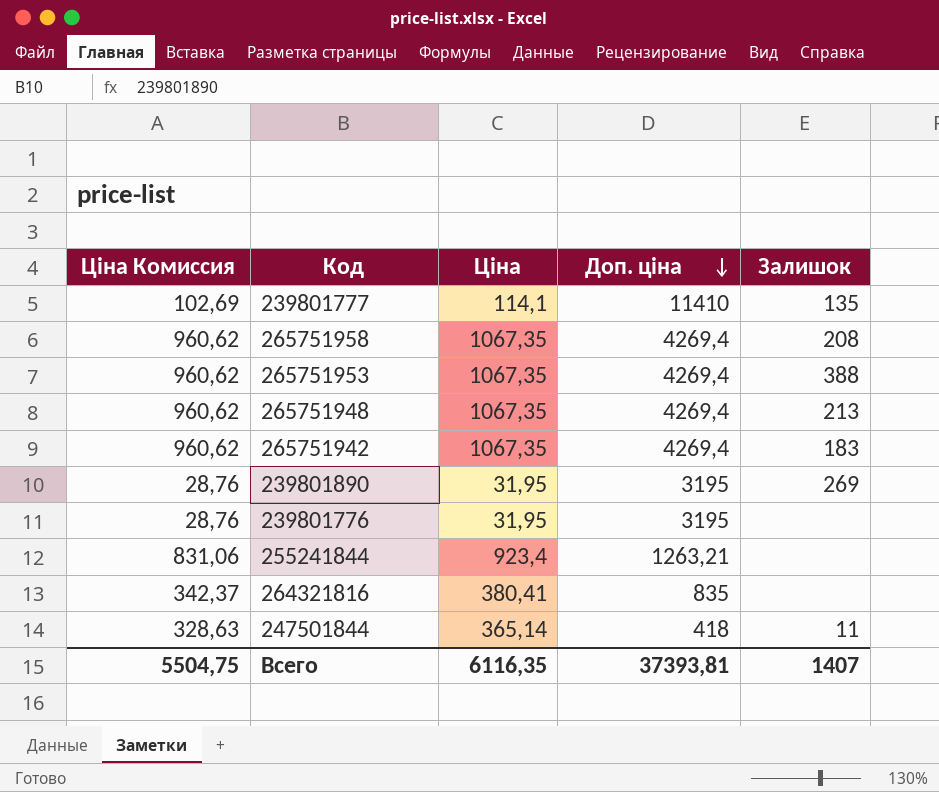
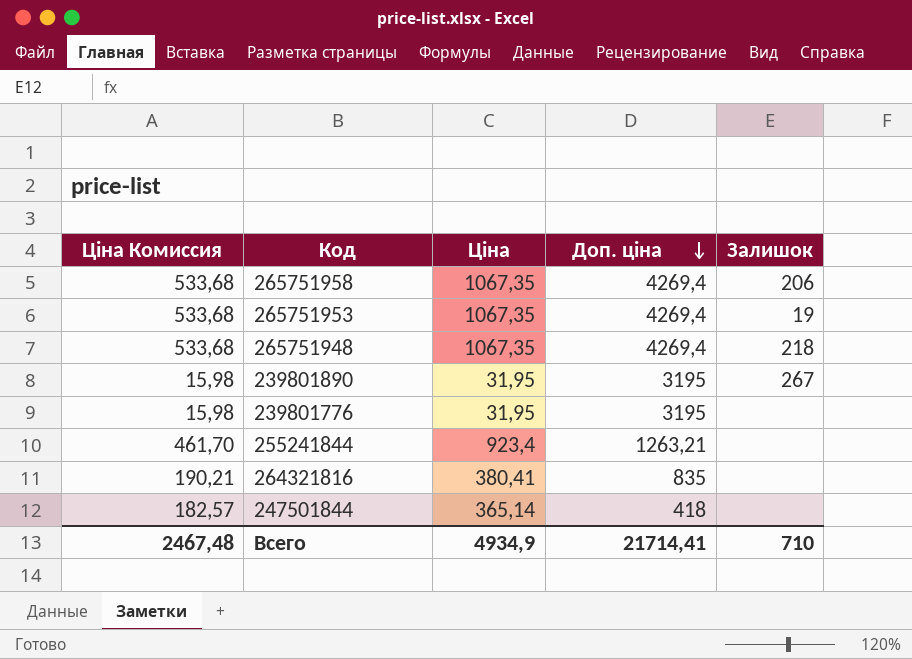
column Ціна Комиссия | formula: [Ціна] * 0,9 -> [Ціна] * 0,5
row 239801777: 102,69 | 114,1 | 11410 | 135 -> none
row 265751942: 960,62 | 1067,35 | 4269,4 | 183 -> none
265751958 | Залишок: 208 -> 206
265751953 | Залишок: 388 -> 19
265751948 | Залишок: 213 -> 218
239801890 | Залишок: 269 -> 267
247501844 | Залишок: 11 -> none
Всего | Ціна Комиссия: 5504,75 -> 2467,48
Всего | Ціна: 6116,35 -> 4934,9
Всего | Доп. ціна: 37393,81 -> 21714,41
Всего | Залишок: 1407 -> 710

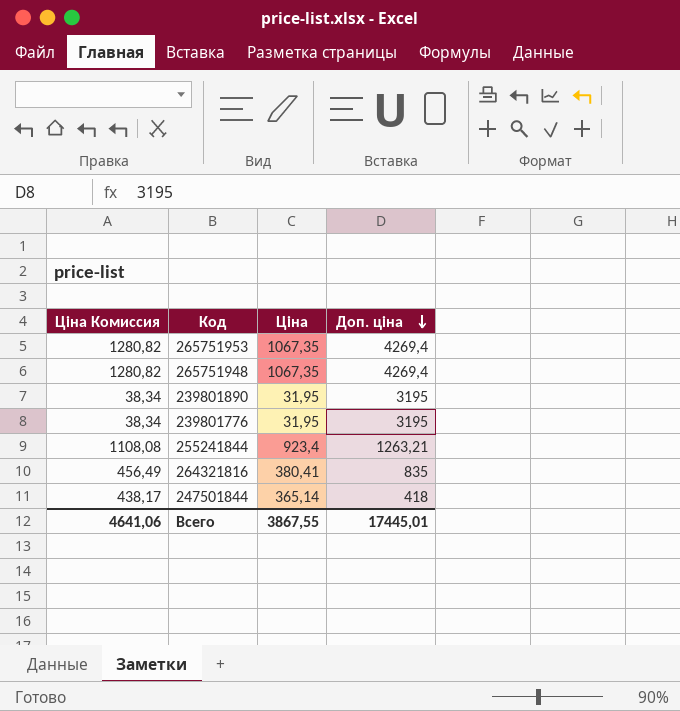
column Залишок | position: 5 -> none
column Ціна Комиссия | formula: [Ціна] * 0,5 -> [Ціна] * 1,2
row 265751958: 533,68 | 1067,35 | 4269,4 | 206 -> none
Всего | Ціна Комиссия: 2467,48 -> 4641,06
Всего | Ціна: 4934,9 -> 3867,55
Всего | Доп. ціна: 21714,41 -> 17445,01

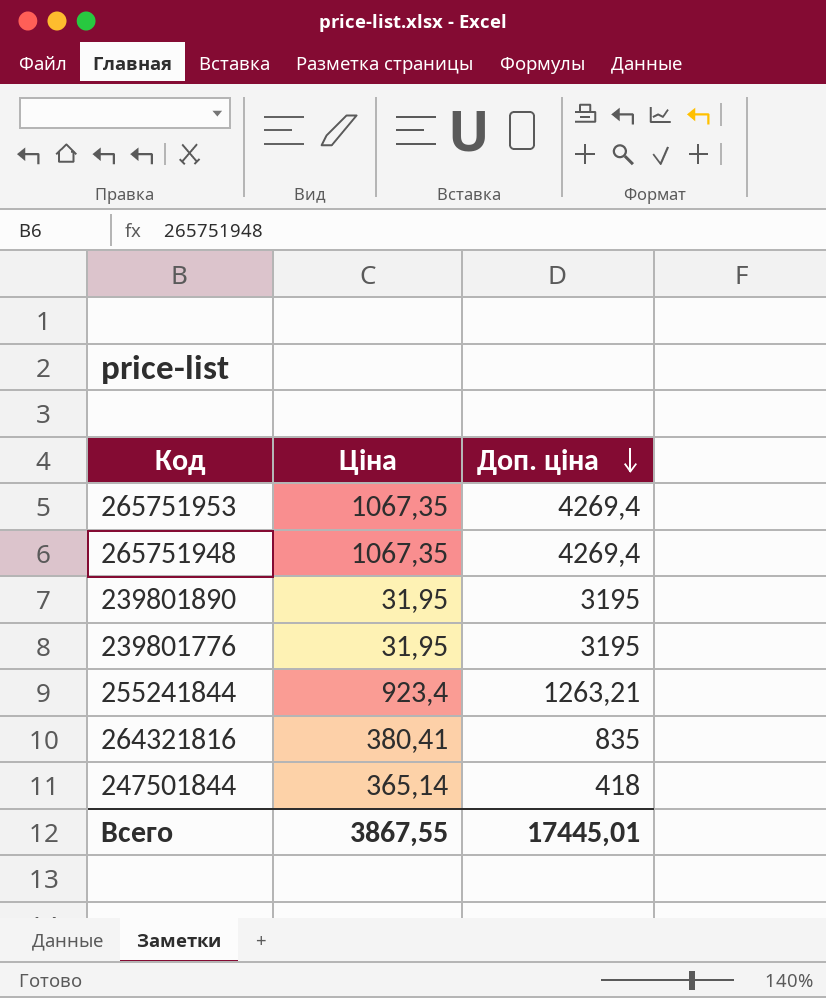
column Ціна Комиссия | formula: [Ціна] * 1,2 -> none

